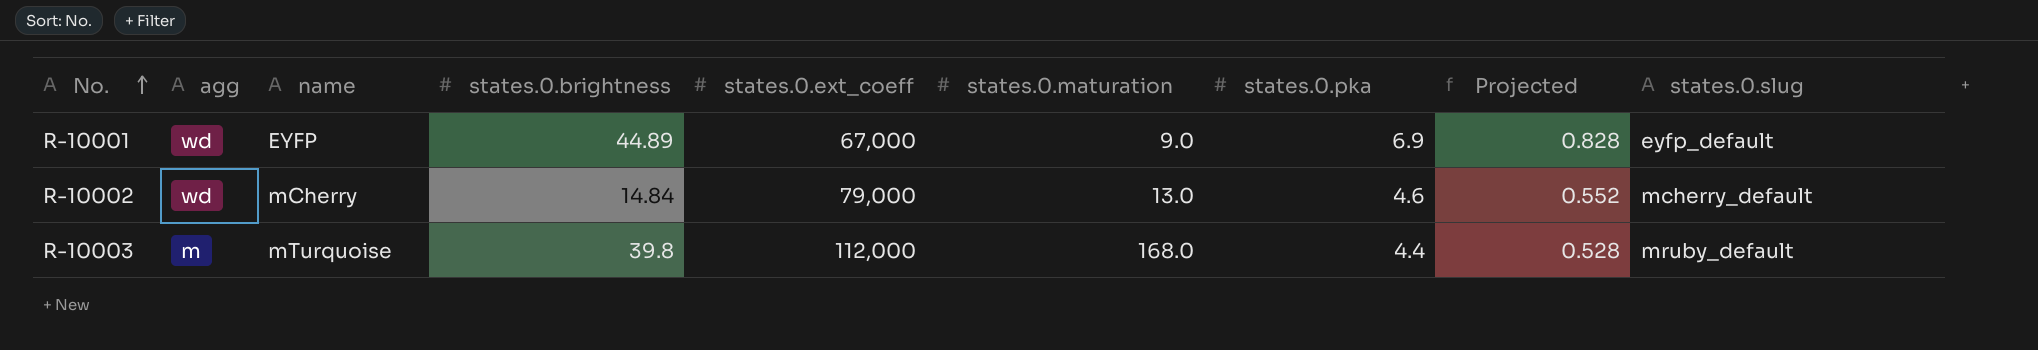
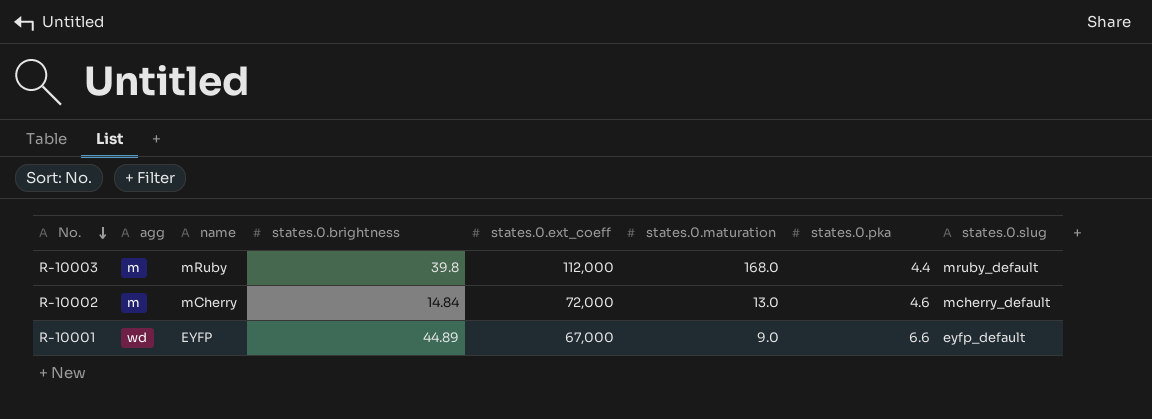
row order: No. ascending -> No. descending
column Projected | formula: [states.0.pka] * 0.12 -> none
R-10003 | name: mTurquoise -> mRuby
R-10002 | agg: wd -> m
R-10002 | states.0.ext_coeff: 79,000 -> 72,000
R-10001 | states.0.pka: 6.9 -> 6.6

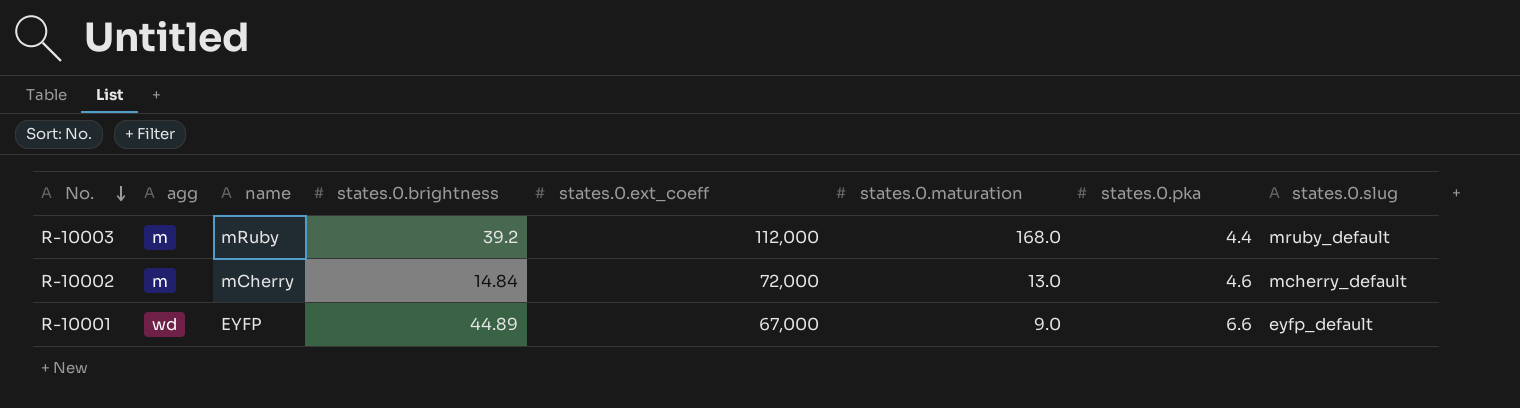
R-10003 | states.0.brightness: 39.8 -> 39.2

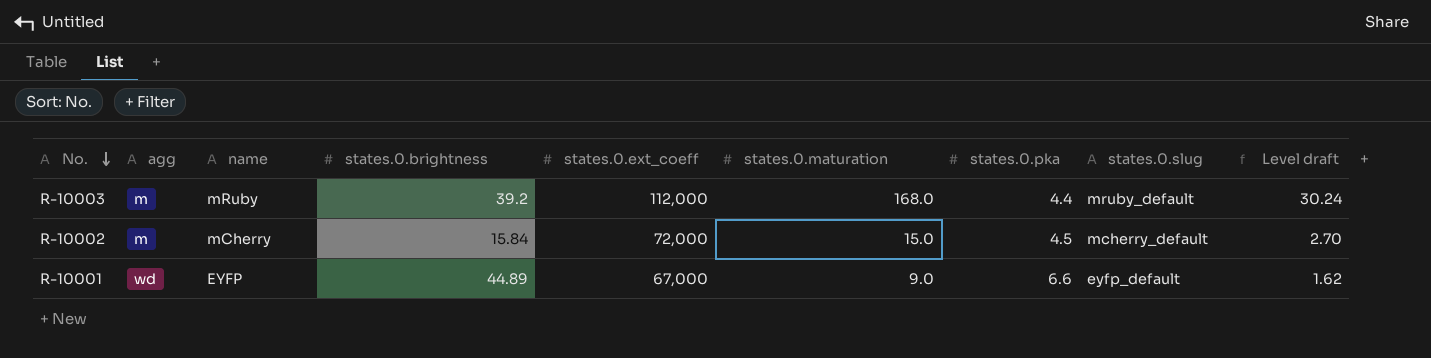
column Level draft | formula: none -> [states.0.maturation] * 0.18
R-10002 | states.0.brightness: 14.84 -> 15.84
R-10002 | states.0.maturation: 13.0 -> 15.0
R-10002 | states.0.pka: 4.6 -> 4.5

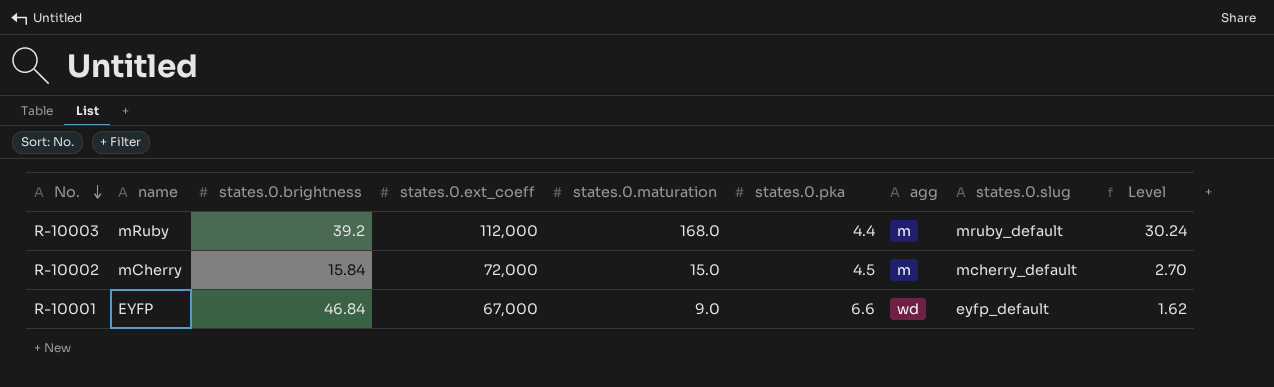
column agg | position: 2 -> 7
column name: Level draft -> Level
R-10001 | states.0.brightness: 44.89 -> 46.84

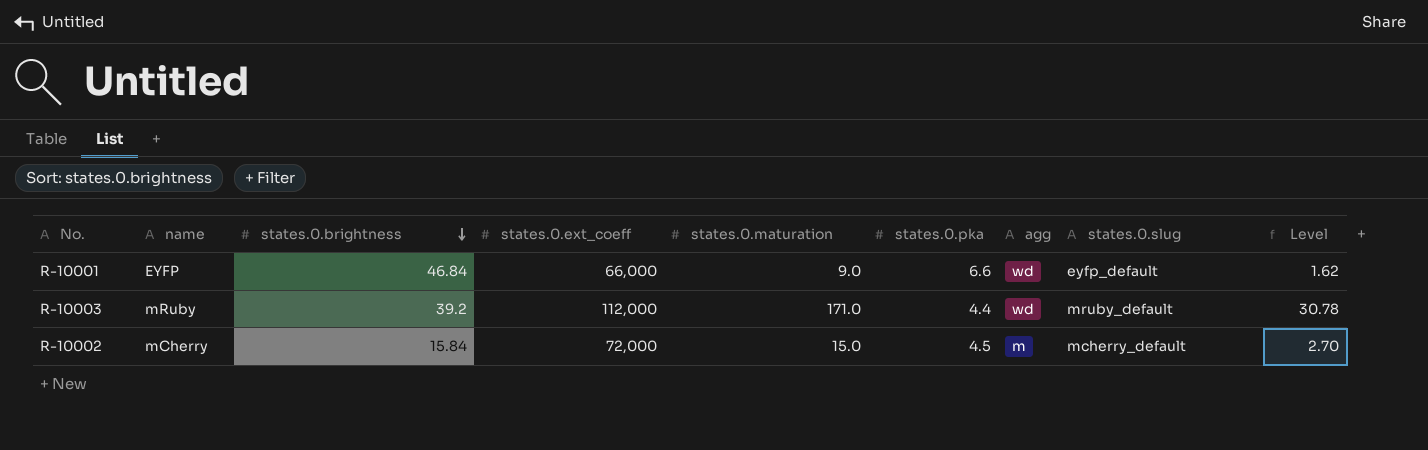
row order: No. descending -> states.0.brightness descending
R-10001 | states.0.ext_coeff: 67,000 -> 66,000
R-10003 | states.0.maturation: 168.0 -> 171.0
R-10003 | agg: m -> wd
R-10003 | Level: 30.24 -> 30.78

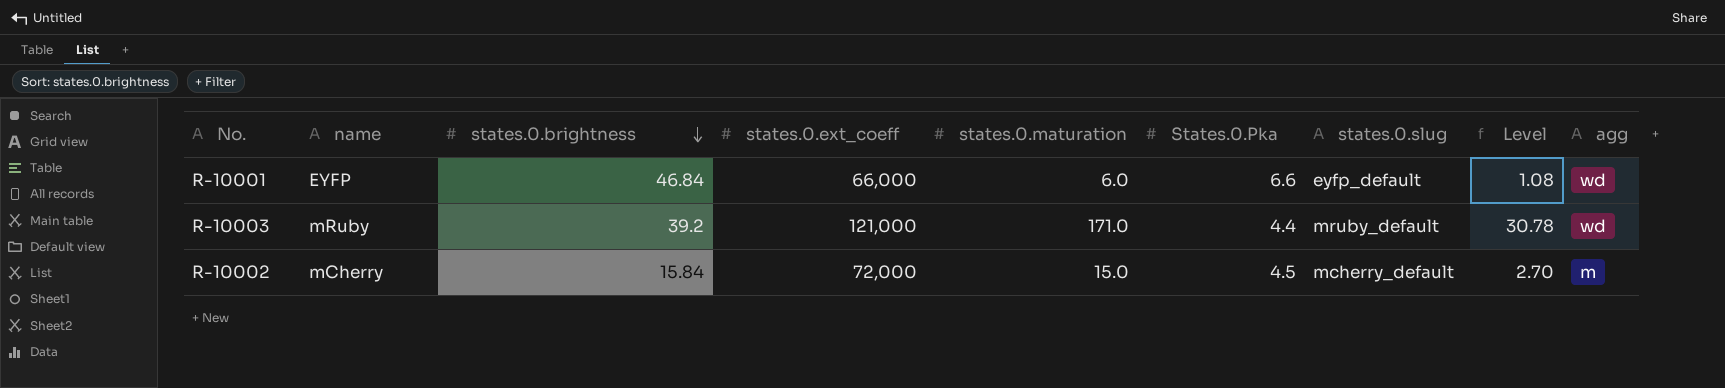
column name: states.0.pka -> States.0.Pka
column agg | position: 7 -> 9
R-10001 | states.0.maturation: 9.0 -> 6.0
R-10001 | Level: 1.62 -> 1.08
R-10003 | states.0.ext_coeff: 112,000 -> 121,000

